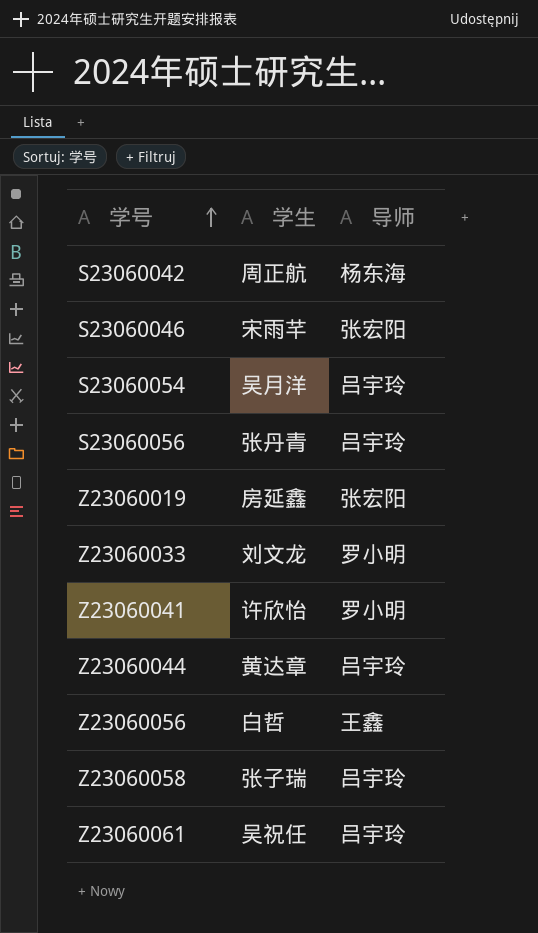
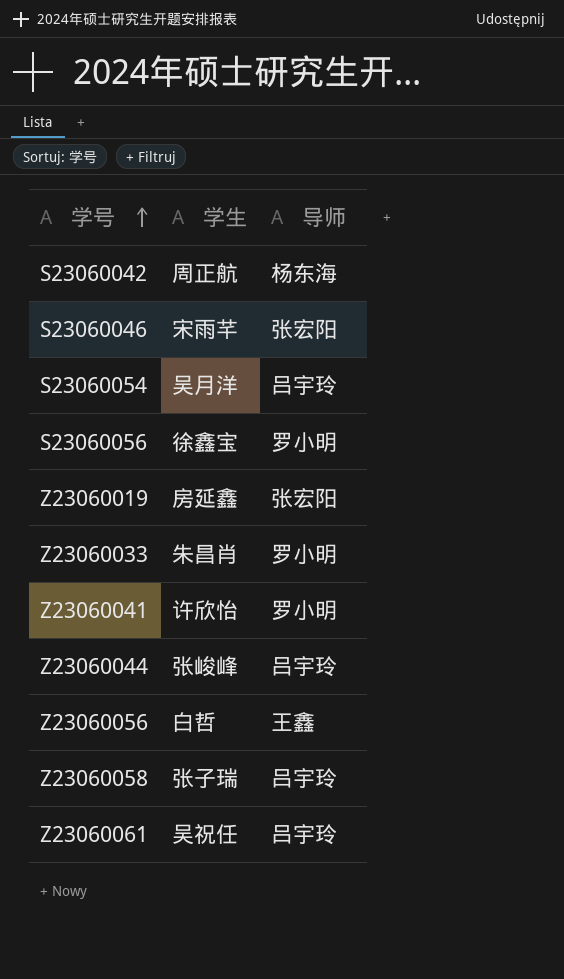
S23060056 | 学生: 张丹青 -> 徐鑫宝
S23060056 | 导师: 吕宇玲 -> 罗小明
Z23060033 | 学生: 刘文龙 -> 朱昌肖
Z23060044 | 学生: 黄达章 -> 张峻峰

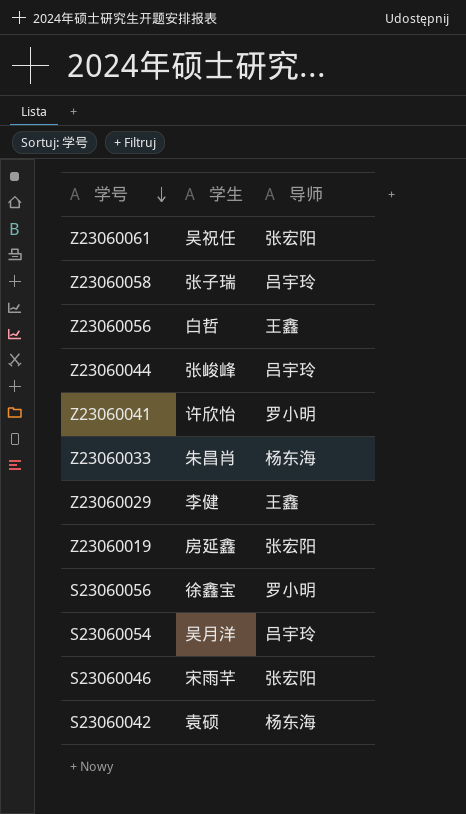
row order: 学号 ascending -> 学号 descending
Z23060061 | 导师: 吕宇玲 -> 张宏阳
Z23060033 | 导师: 罗小明 -> 杨东海
row Z23060029: none -> 李健 | 王鑫
S23060042 | 学生: 周正航 -> 袁硕

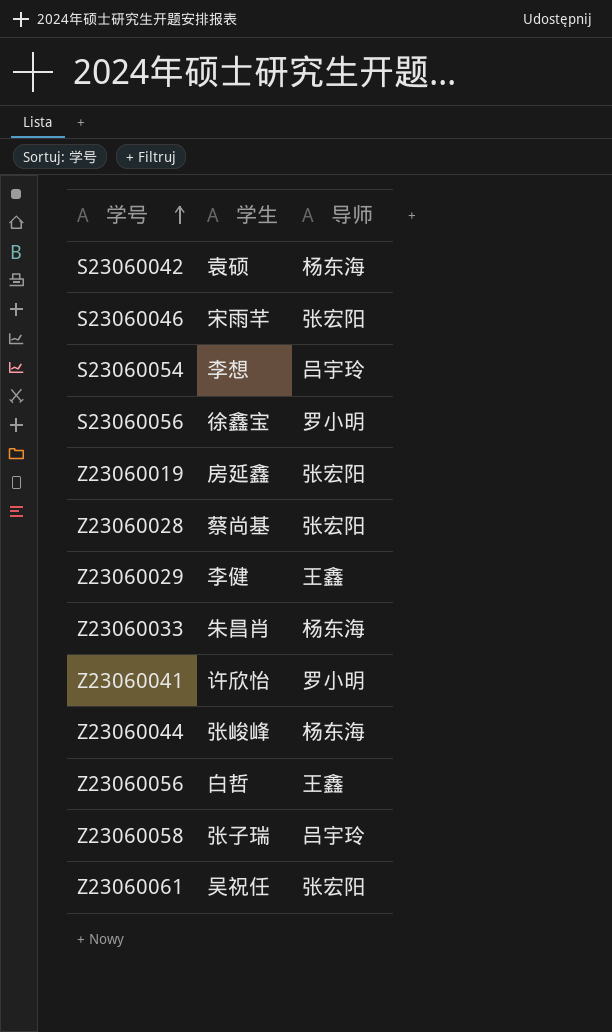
row order: 学号 descending -> 学号 ascending
S23060054 | 学生: 吴月洋 -> 李想
row Z23060028: none -> 蔡尚基 | 张宏阳
Z23060044 | 导师: 吕宇玲 -> 杨东海

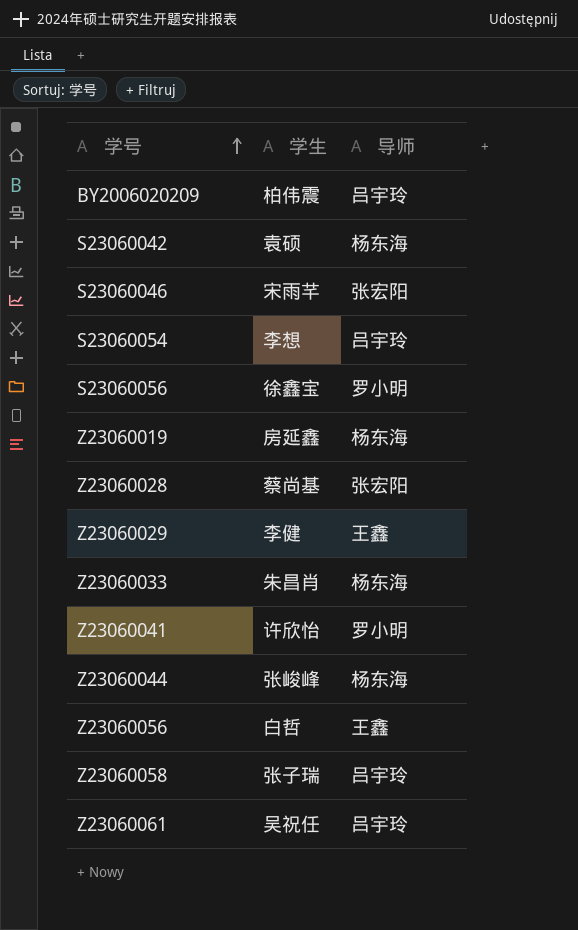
row BY2006020209: none -> 柏伟震 | 吕宇玲
Z23060019 | 导师: 张宏阳 -> 杨东海
Z23060061 | 导师: 张宏阳 -> 吕宇玲

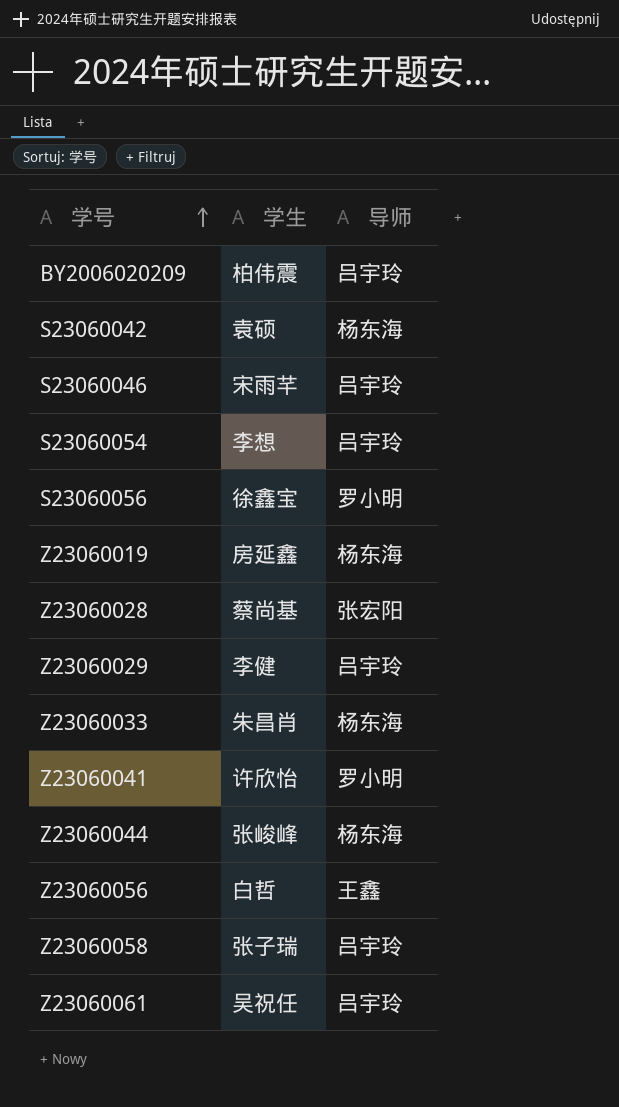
S23060046 | 导师: 张宏阳 -> 吕宇玲
Z23060029 | 导师: 王鑫 -> 吕宇玲

